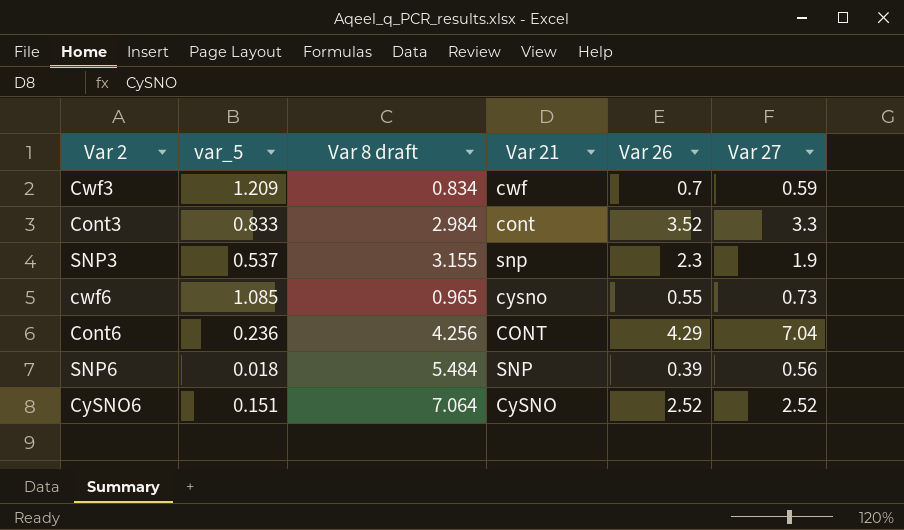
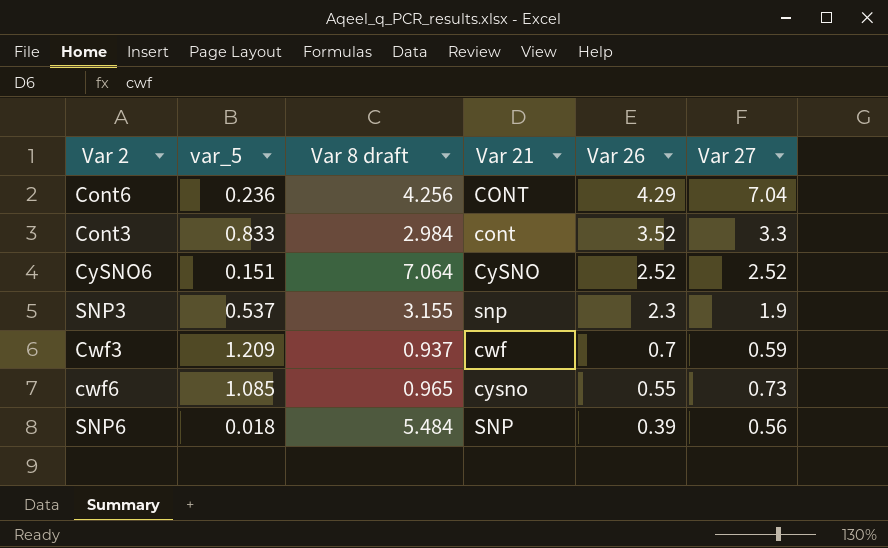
row order: none -> Var 26 descending
Cwf3 | Var 8 draft: 0.834 -> 0.937

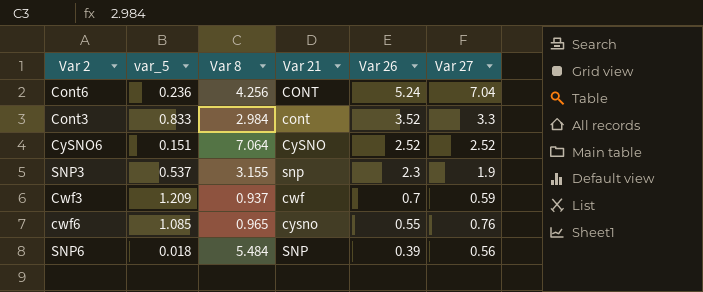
column name: Var 8 draft -> Var 8
Cont6 | Var 26: 4.29 -> 5.24
cwf6 | Var 27: 0.73 -> 0.76

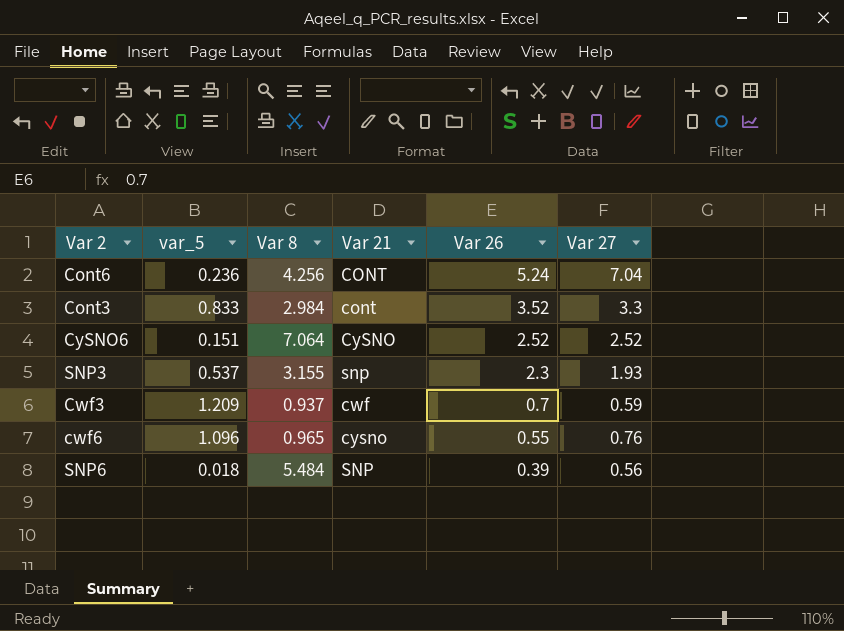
SNP3 | Var 27: 1.9 -> 1.93
cwf6 | var_5: 1.085 -> 1.096

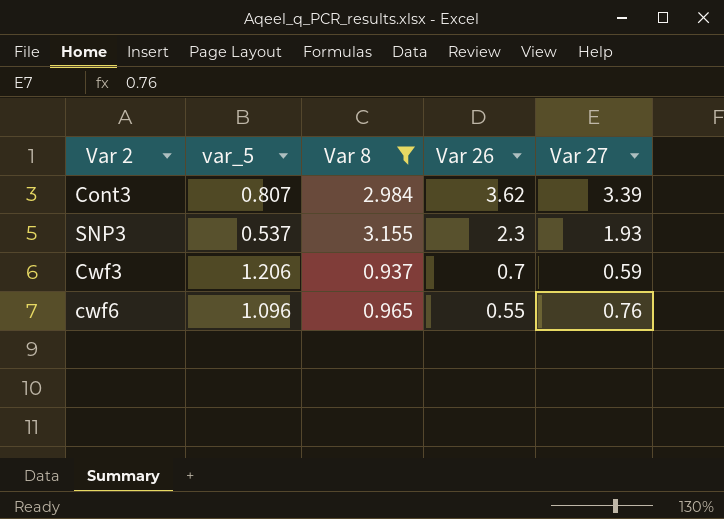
filter: none -> Var 8 <= 3.155
column Var 21 | position: 4 -> none
Cont3 | var_5: 0.833 -> 0.807
Cont3 | Var 26: 3.52 -> 3.62
Cont3 | Var 27: 3.3 -> 3.39
Cwf3 | var_5: 1.209 -> 1.206

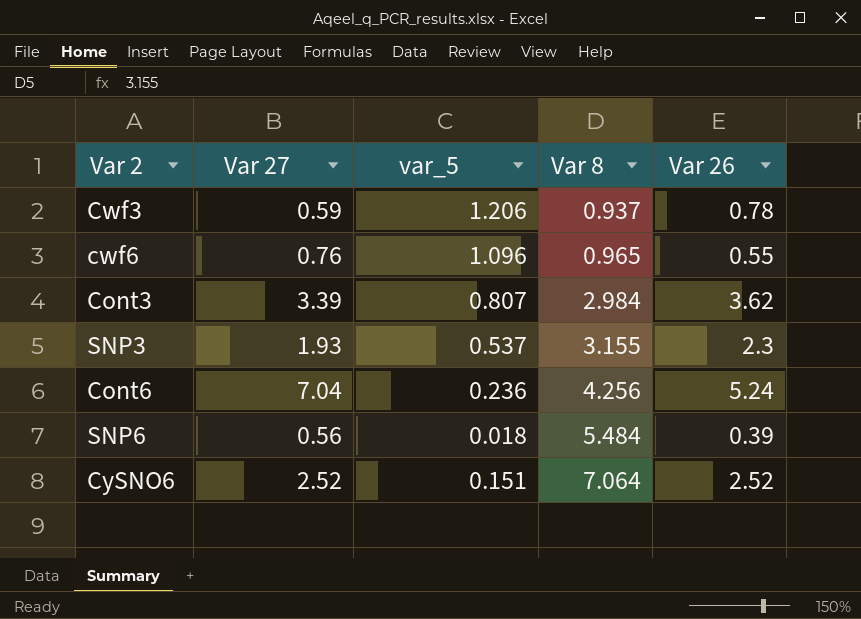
filter: Var 8 <= 3.155 -> none
row order: Var 26 descending -> Var 8 ascending
column Var 27 | position: 5 -> 2
Cwf3 | Var 26: 0.7 -> 0.78

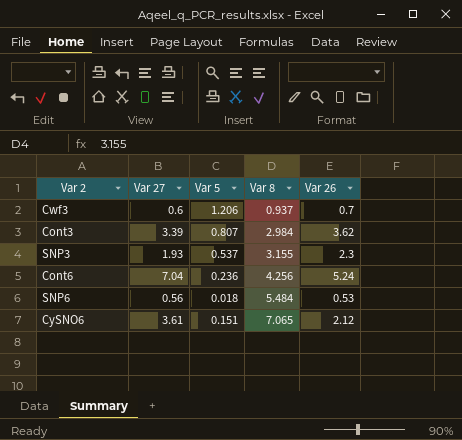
column name: var_5 -> Var 5
row cwf6: 0.76 | 1.096 | 0.965 | 0.55 -> none
Cwf3 | Var 27: 0.59 -> 0.6
Cwf3 | Var 26: 0.78 -> 0.7
SNP6 | Var 26: 0.39 -> 0.53
CySNO6 | Var 27: 2.52 -> 3.61
CySNO6 | Var 8: 7.064 -> 7.065
CySNO6 | Var 26: 2.52 -> 2.12

